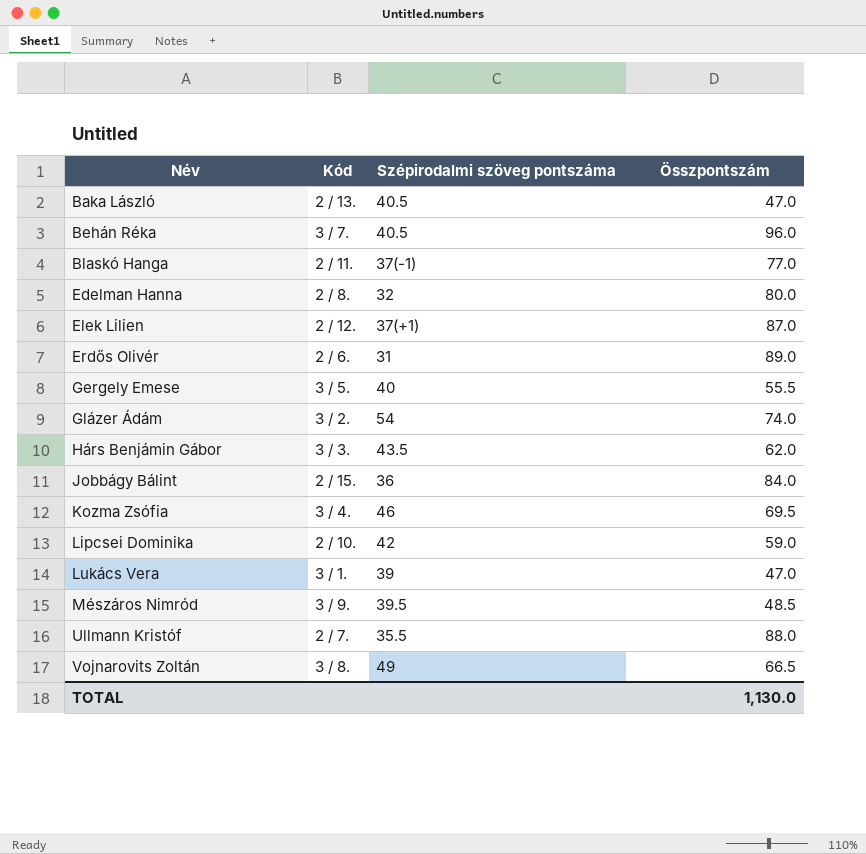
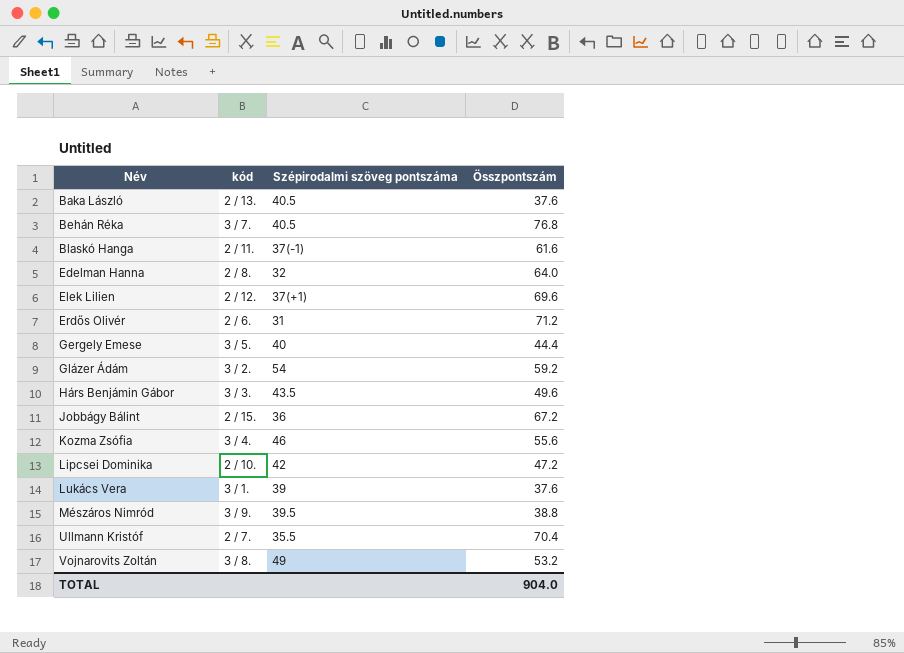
column name: Kód -> kód
Baka László | Összpontszám: 47.0 -> 37.6
Behán Réka | Összpontszám: 96.0 -> 76.8
Blaskó Hanga | Összpontszám: 77.0 -> 61.6
Edelman Hanna | Összpontszám: 80.0 -> 64.0
Elek Lilien | Összpontszám: 87.0 -> 69.6
Erdős Olivér | Összpontszám: 89.0 -> 71.2
Gergely Emese | Összpontszám: 55.5 -> 44.4
Glázer Ádám | Összpontszám: 74.0 -> 59.2
Hárs Benjámin Gábor | Összpontszám: 62.0 -> 49.6
Jobbágy Bálint | Összpontszám: 84.0 -> 67.2
Kozma Zsófia | Összpontszám: 69.5 -> 55.6
Lipcsei Dominika | Összpontszám: 59.0 -> 47.2
Lukács Vera | Összpontszám: 47.0 -> 37.6
Mészáros Nimród | Összpontszám: 48.5 -> 38.8
Ullmann Kristóf | Összpontszám: 88.0 -> 70.4
Vojnarovits Zoltán | Összpontszám: 66.5 -> 53.2
TOTAL | Összpontszám: 1,130.0 -> 904.0

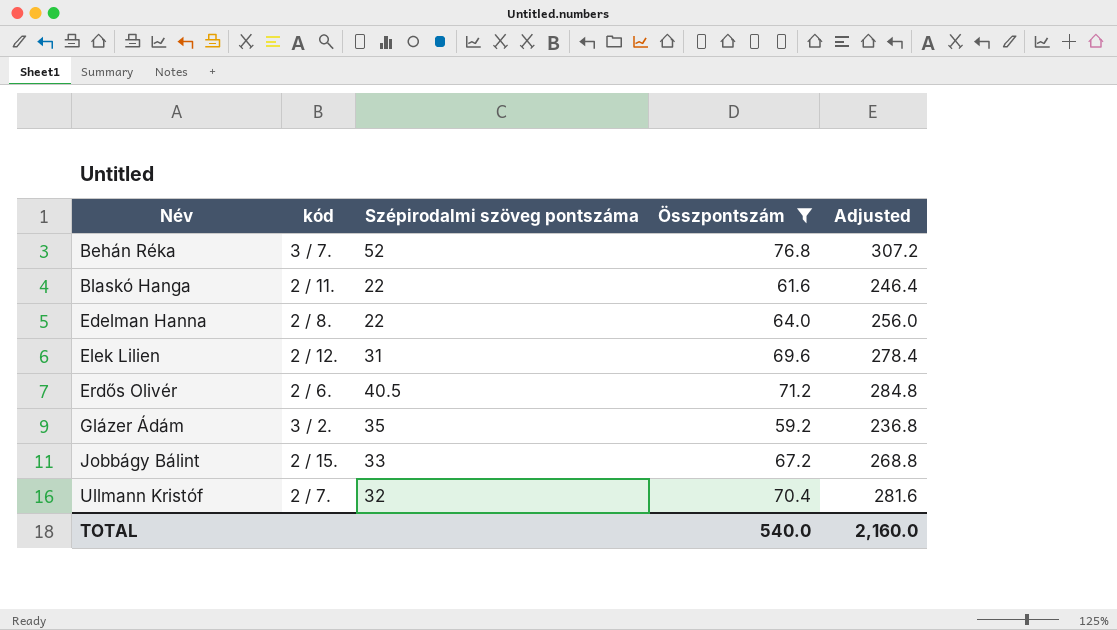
filter: none -> Összpontszám >= 59.2
column Adjusted | formula: none -> [Összpontszám] * 4
Behán Réka | Szépirodalmi szöveg pontszáma: 40.5 -> 52
Blaskó Hanga | Szépirodalmi szöveg pontszáma: 37(-1) -> 22
Edelman Hanna | Szépirodalmi szöveg pontszáma: 32 -> 22
Elek Lilien | Szépirodalmi szöveg pontszáma: 37(+1) -> 31
Erdős Olivér | Szépirodalmi szöveg pontszáma: 31 -> 40.5
Glázer Ádám | Szépirodalmi szöveg pontszáma: 54 -> 35
Jobbágy Bálint | Szépirodalmi szöveg pontszáma: 36 -> 33
Ullmann Kristóf | Szépirodalmi szöveg pontszáma: 35.5 -> 32
TOTAL | Összpontszám: 904.0 -> 540.0

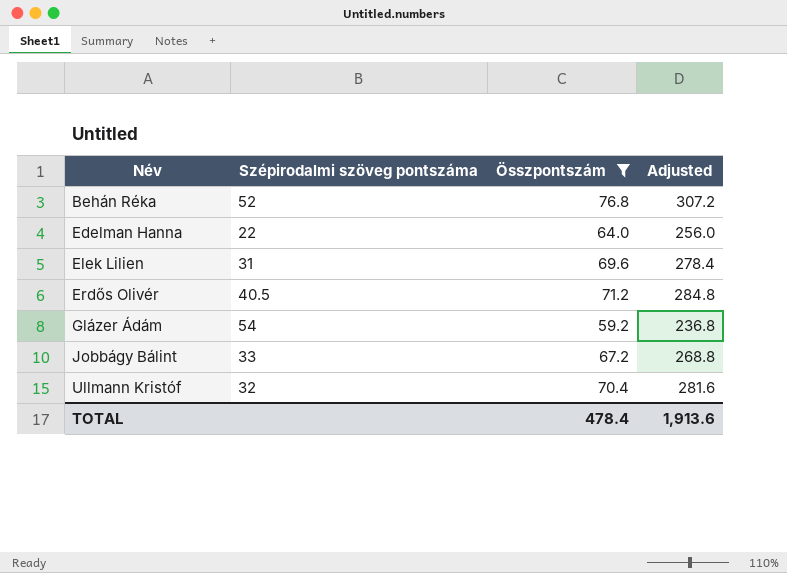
column kód | position: 2 -> none
row Blaskó Hanga: 2 / 11. | 22 | 61.6 | 246.4 -> none
Glázer Ádám | Szépirodalmi szöveg pontszáma: 35 -> 54
TOTAL | Összpontszám: 540.0 -> 478.4
TOTAL | Adjusted: 2,160.0 -> 1,913.6

